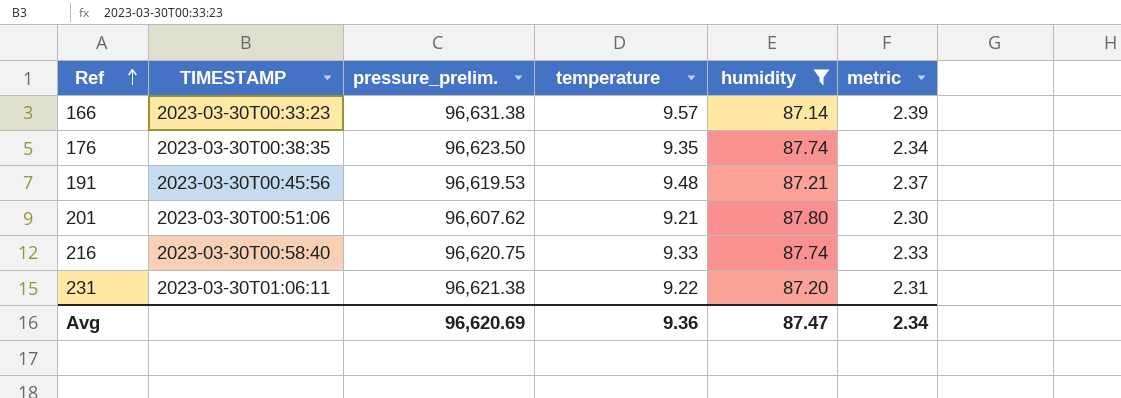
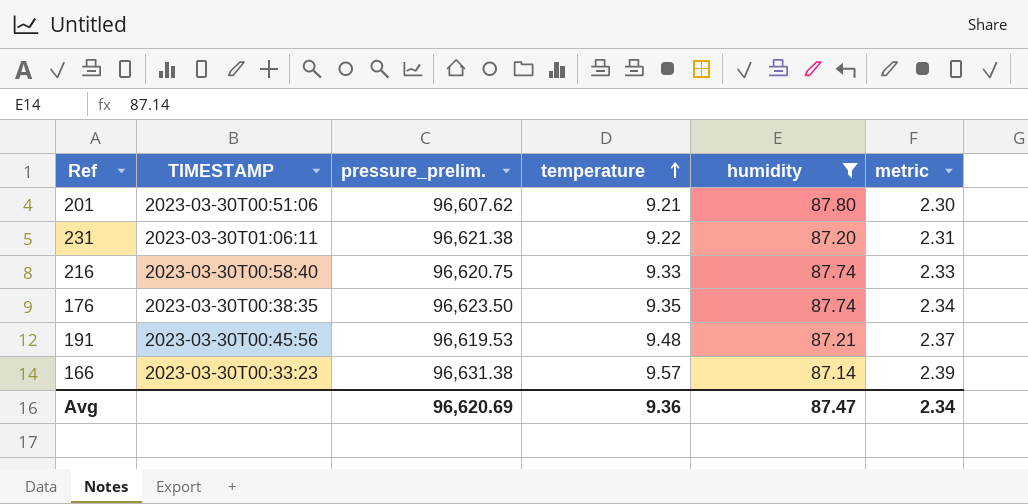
row order: Ref ascending -> temperature ascending

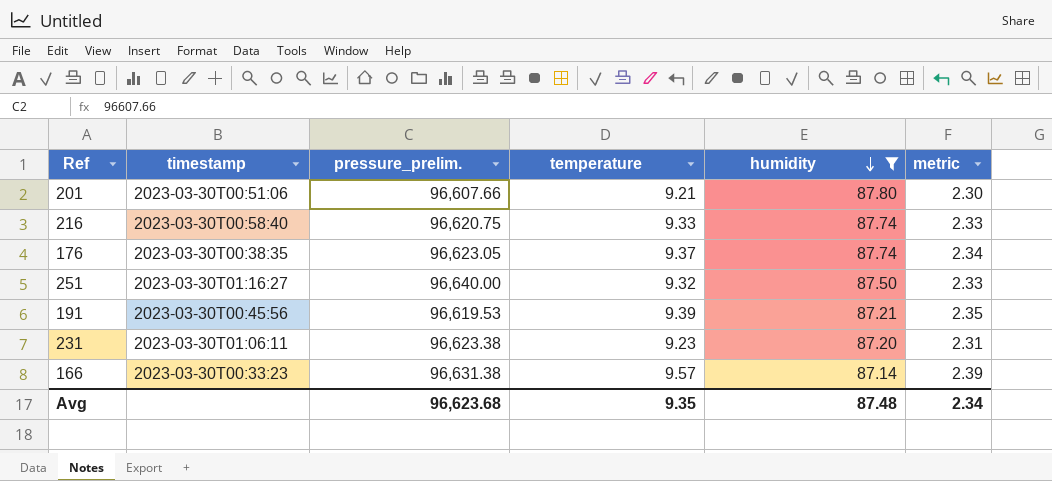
row order: temperature ascending -> humidity descending
column name: TIMESTAMP -> timestamp
201 | pressure_prelim.: 96,607.62 -> 96,607.66
176 | pressure_prelim.: 96,623.50 -> 96,623.05
176 | temperature: 9.35 -> 9.37
row 251: none -> 2023-03-30T01:16:27 | 96,640.00 | 9.32 | 87.50 | 2.33
191 | temperature: 9.48 -> 9.39
191 | metric: 2.37 -> 2.35
231 | pressure_prelim.: 96,621.38 -> 96,623.38
231 | temperature: 9.22 -> 9.23
Avg | pressure_prelim.: 96,620.69 -> 96,623.68
Avg | temperature: 9.36 -> 9.35
Avg | humidity: 87.47 -> 87.48

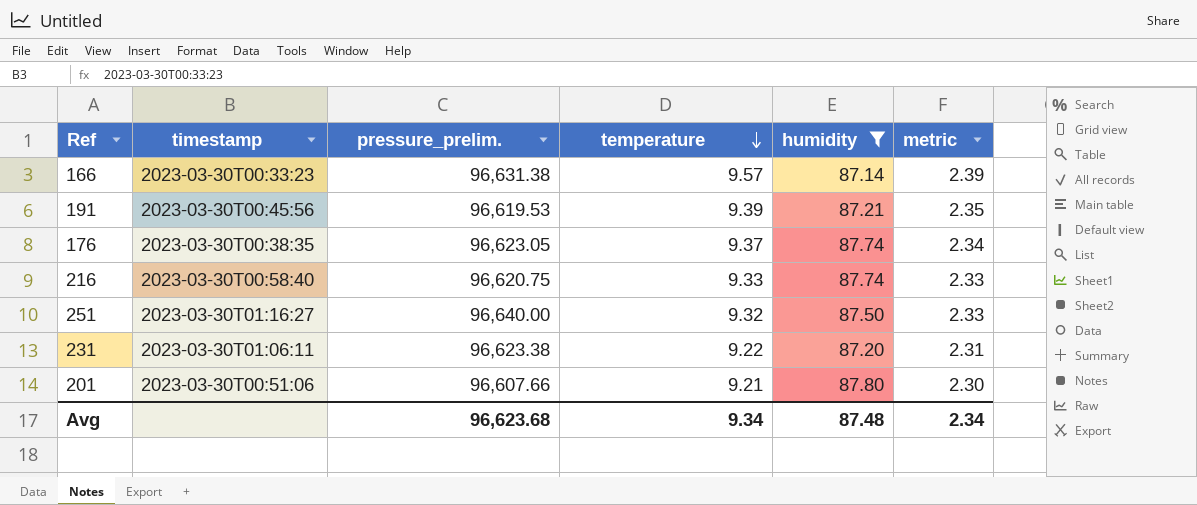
row order: humidity descending -> temperature descending
231 | temperature: 9.23 -> 9.22
Avg | temperature: 9.35 -> 9.34

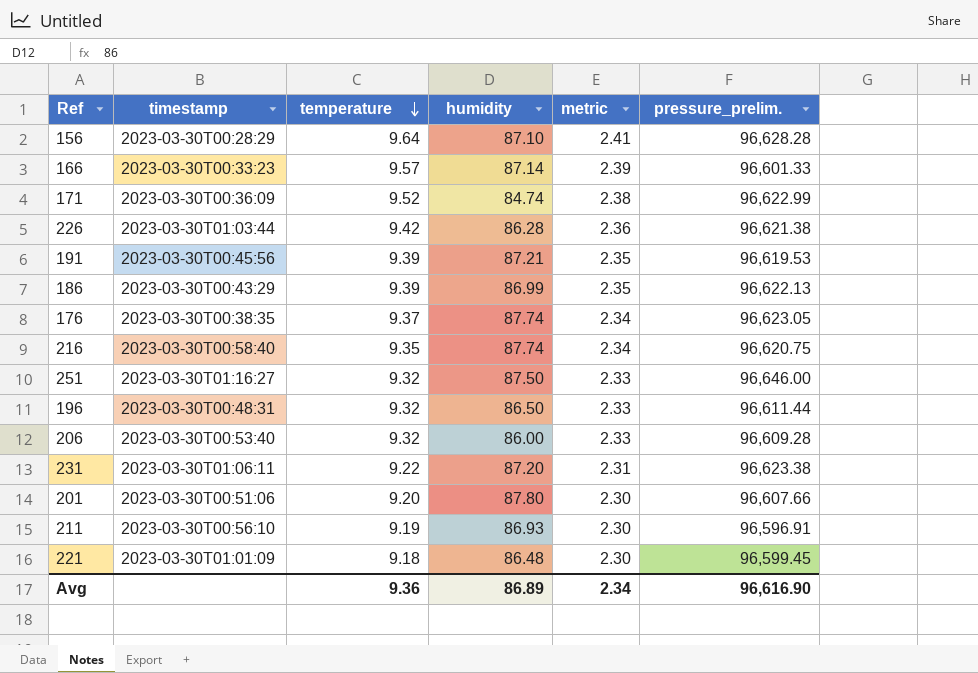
filter: humidity >= 87.14 -> none
column pressure_prelim. | position: 3 -> 6
166 | pressure_prelim.: 96,631.38 -> 96,601.33
216 | temperature: 9.33 -> 9.35
216 | metric: 2.33 -> 2.34
251 | pressure_prelim.: 96,640.00 -> 96,646.00
201 | temperature: 9.21 -> 9.20
Avg | temperature: 9.34 -> 9.36
Avg | humidity: 87.48 -> 86.89
Avg | pressure_prelim.: 96,623.68 -> 96,616.90

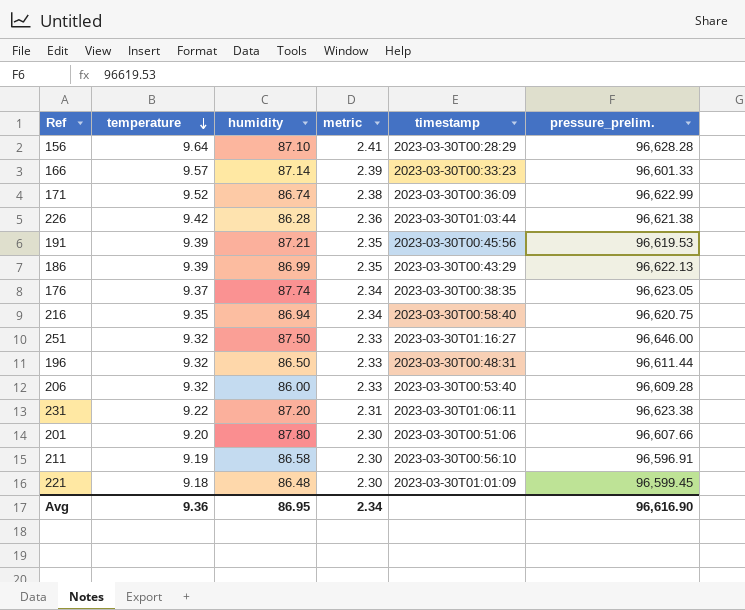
column timestamp | position: 2 -> 5
171 | humidity: 84.74 -> 86.74
216 | humidity: 87.74 -> 86.94
211 | humidity: 86.93 -> 86.58
Avg | humidity: 86.89 -> 86.95

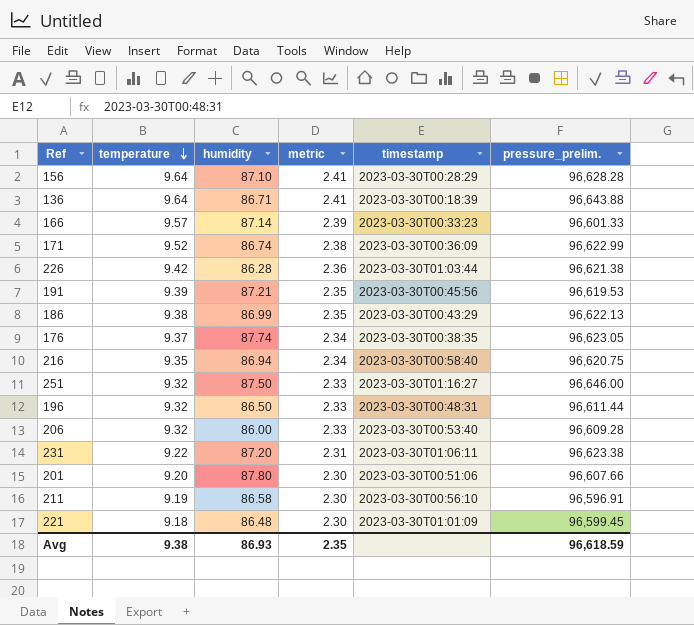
row 136: none -> 9.64 | 86.71 | 2.41 | 2023-03-30T00:18:39 | 96,643.88
186 | temperature: 9.39 -> 9.38
Avg | temperature: 9.36 -> 9.38
Avg | humidity: 86.95 -> 86.93
Avg | metric: 2.34 -> 2.35
Avg | pressure_prelim.: 96,616.90 -> 96,618.59

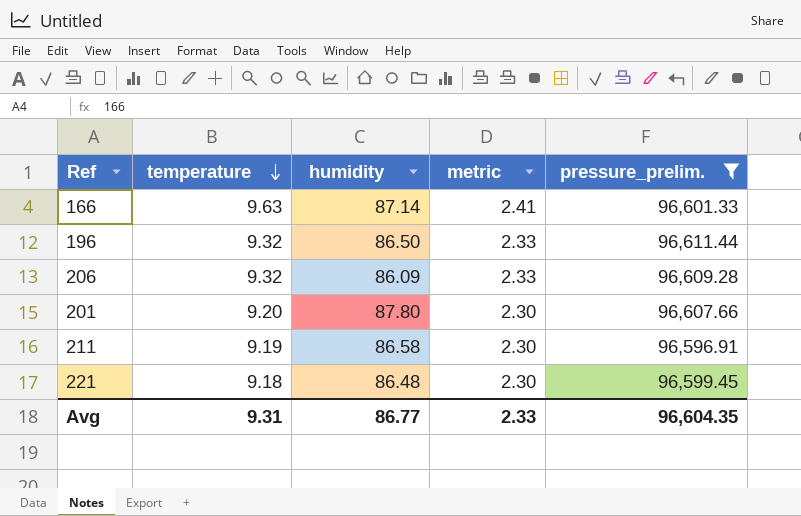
filter: none -> pressure_prelim. <= 96,611.44
column timestamp | position: 5 -> none
166 | temperature: 9.57 -> 9.63
166 | metric: 2.39 -> 2.41
206 | humidity: 86.00 -> 86.09
Avg | temperature: 9.38 -> 9.31
Avg | humidity: 86.93 -> 86.77
Avg | metric: 2.35 -> 2.33
Avg | pressure_prelim.: 96,618.59 -> 96,604.35

